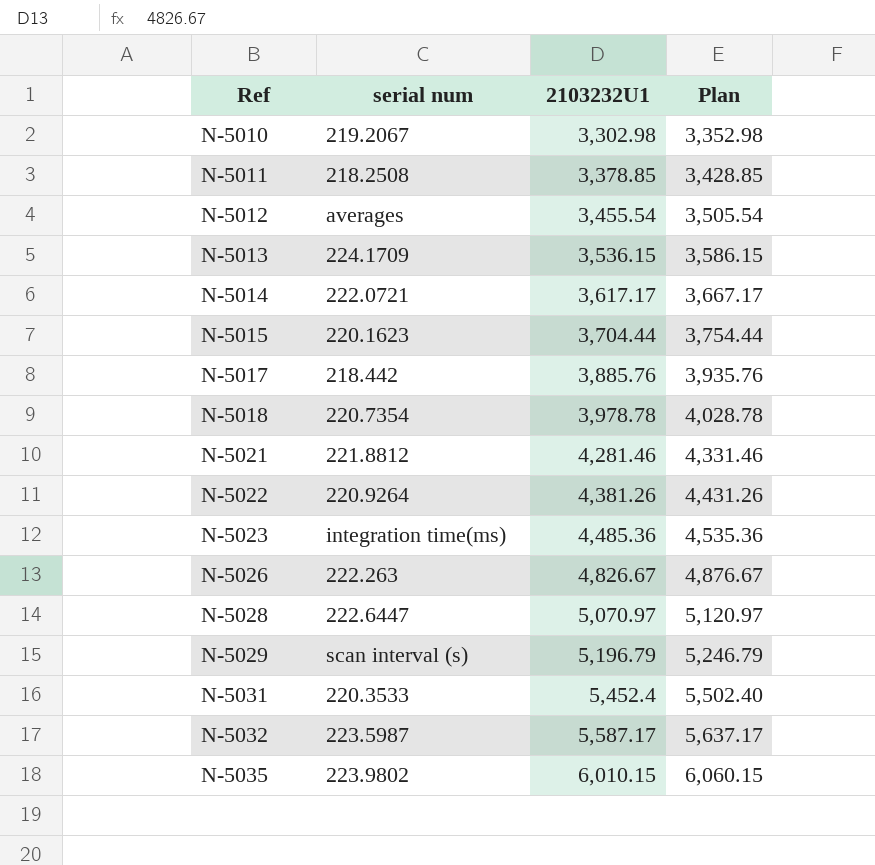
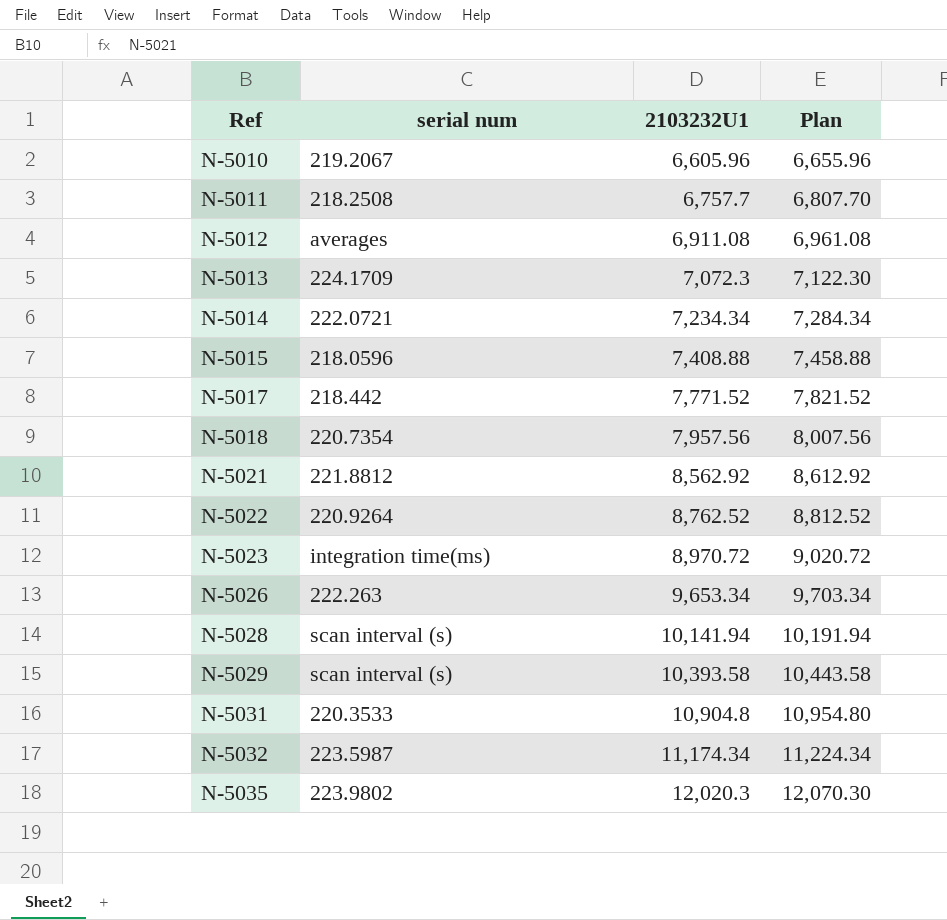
N-5010 | 2103232U1: 3,302.98 -> 6,605.96
N-5010 | Plan: 3,352.98 -> 6,655.96
N-5011 | 2103232U1: 3,378.85 -> 6,757.7
N-5011 | Plan: 3,428.85 -> 6,807.70
N-5012 | 2103232U1: 3,455.54 -> 6,911.08
N-5012 | Plan: 3,505.54 -> 6,961.08
N-5013 | 2103232U1: 3,536.15 -> 7,072.3
N-5013 | Plan: 3,586.15 -> 7,122.30
N-5014 | 2103232U1: 3,617.17 -> 7,234.34
N-5014 | Plan: 3,667.17 -> 7,284.34
N-5015 | serial num: 220.1623 -> 218.0596
N-5015 | 2103232U1: 3,704.44 -> 7,408.88
N-5015 | Plan: 3,754.44 -> 7,458.88
N-5017 | 2103232U1: 3,885.76 -> 7,771.52
N-5017 | Plan: 3,935.76 -> 7,821.52
N-5018 | 2103232U1: 3,978.78 -> 7,957.56
N-5018 | Plan: 4,028.78 -> 8,007.56
N-5021 | 2103232U1: 4,281.46 -> 8,562.92
N-5021 | Plan: 4,331.46 -> 8,612.92
N-5022 | 2103232U1: 4,381.26 -> 8,762.52
N-5022 | Plan: 4,431.26 -> 8,812.52
N-5023 | 2103232U1: 4,485.36 -> 8,970.72
N-5023 | Plan: 4,535.36 -> 9,020.72
N-5026 | 2103232U1: 4,826.67 -> 9,653.34
N-5026 | Plan: 4,876.67 -> 9,703.34
N-5028 | serial num: 222.6447 -> scan interval (s)
N-5028 | 2103232U1: 5,070.97 -> 10,141.94
N-5028 | Plan: 5,120.97 -> 10,191.94
N-5029 | 2103232U1: 5,196.79 -> 10,393.58
N-5029 | Plan: 5,246.79 -> 10,443.58
N-5031 | 2103232U1: 5,452.4 -> 10,904.8
N-5031 | Plan: 5,502.40 -> 10,954.80
N-5032 | 2103232U1: 5,587.17 -> 11,174.34
N-5032 | Plan: 5,637.17 -> 11,224.34
N-5035 | 2103232U1: 6,010.15 -> 12,020.3
N-5035 | Plan: 6,060.15 -> 12,070.30

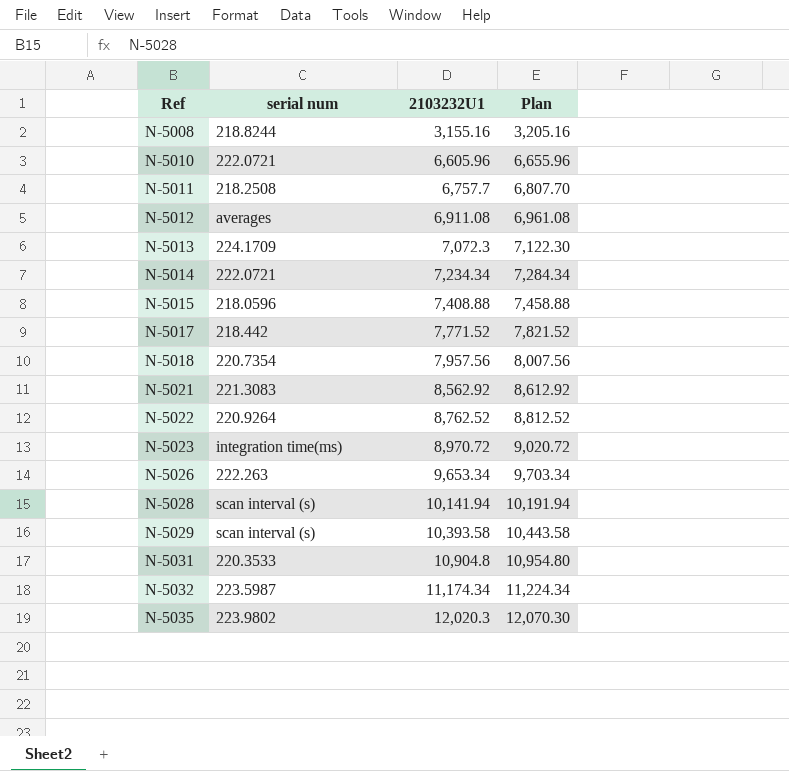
row N-5008: none -> 218.8244 | 3,155.16 | 3,205.16
N-5010 | serial num: 219.2067 -> 222.0721
N-5021 | serial num: 221.8812 -> 221.3083

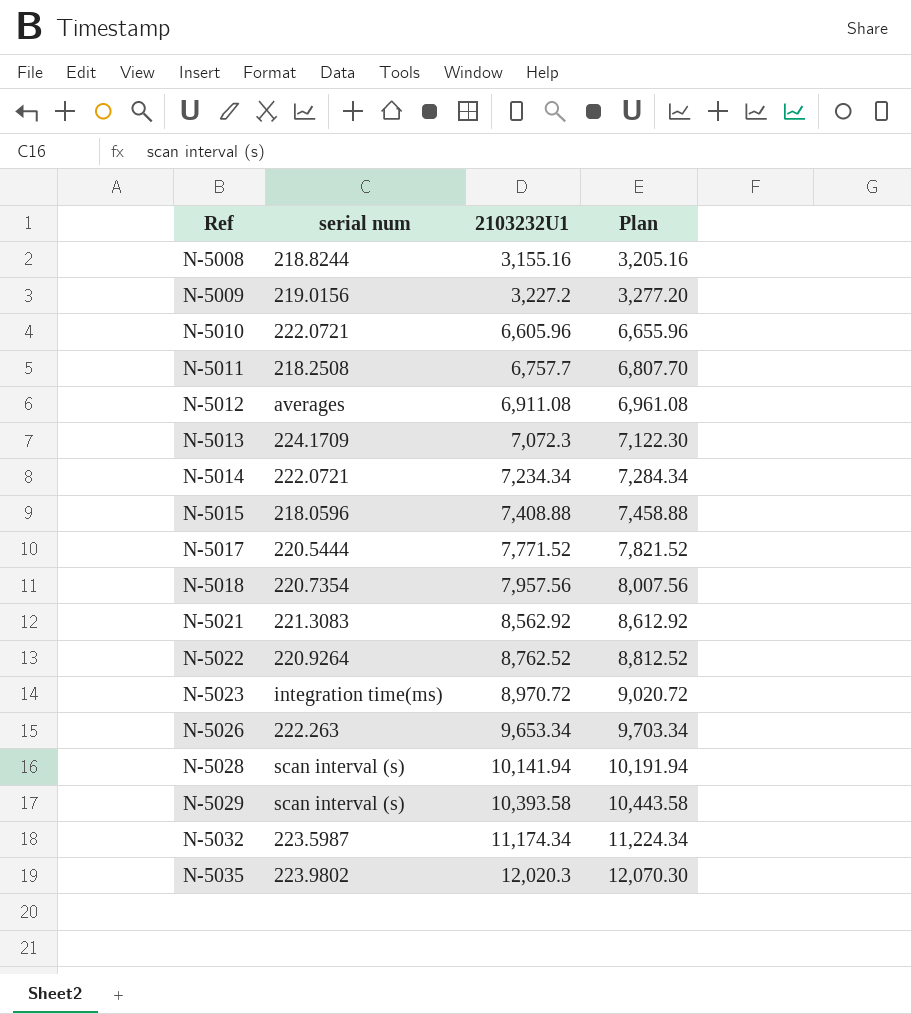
row N-5031: 220.3533 | 10,904.8 | 10,954.80 -> none
row N-5009: none -> 219.0156 | 3,227.2 | 3,277.20
N-5017 | serial num: 218.442 -> 220.5444

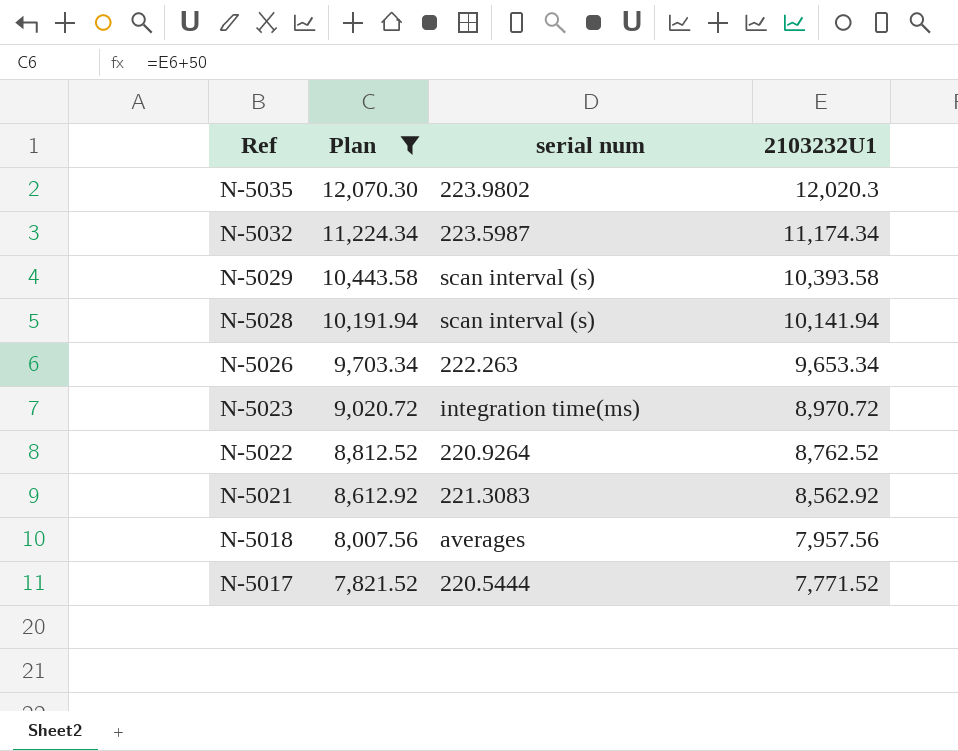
filter: none -> Plan >= 7,821.52
row order: Ref ascending -> Ref descending
column Plan | position: 4 -> 2
N-5018 | serial num: 220.7354 -> averages

